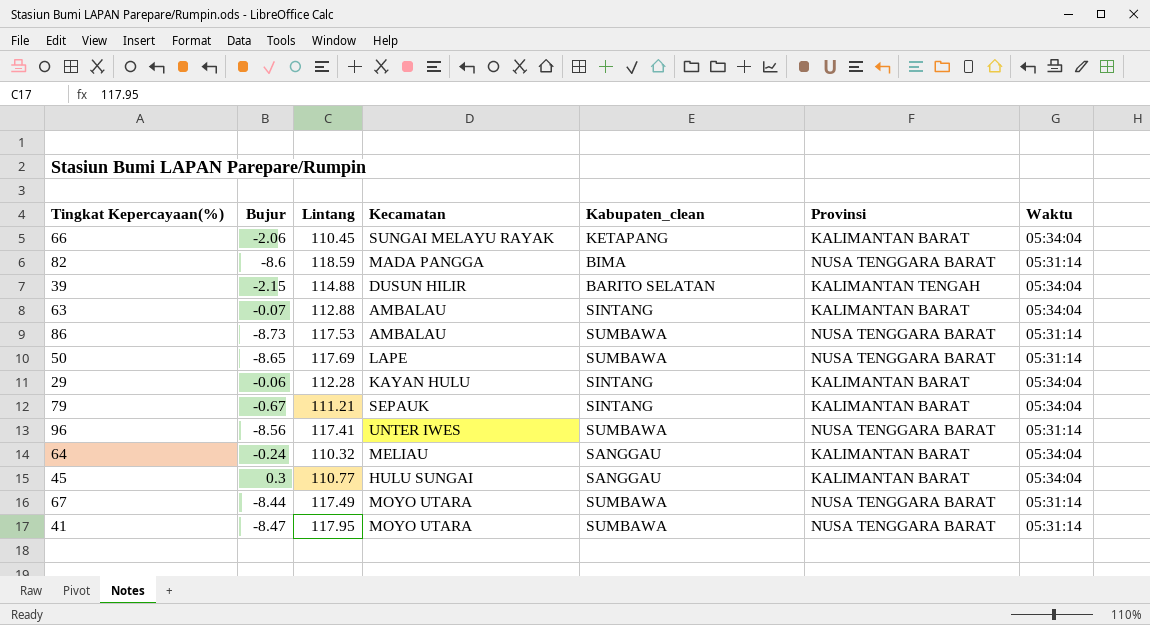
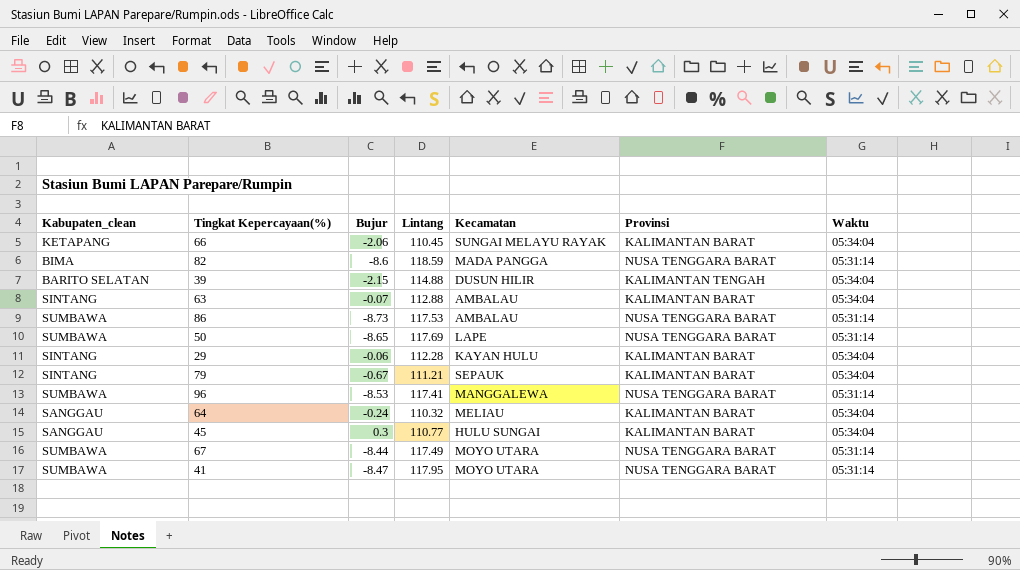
column Kabupaten_clean | position: 5 -> 1
96 | Bujur: -8.56 -> -8.53
96 | Kecamatan: UNTER IWES -> MANGGALEWA

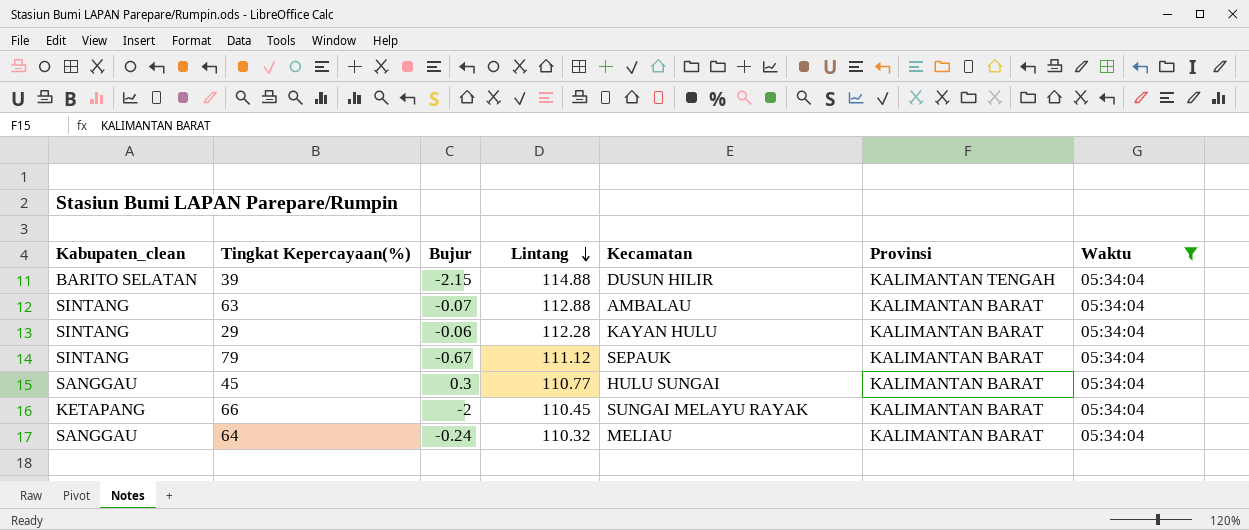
filter: none -> Waktu = 05:34:04
row order: none -> Lintang descending
79 | Lintang: 111.21 -> 111.12
66 | Bujur: -2.06 -> -2

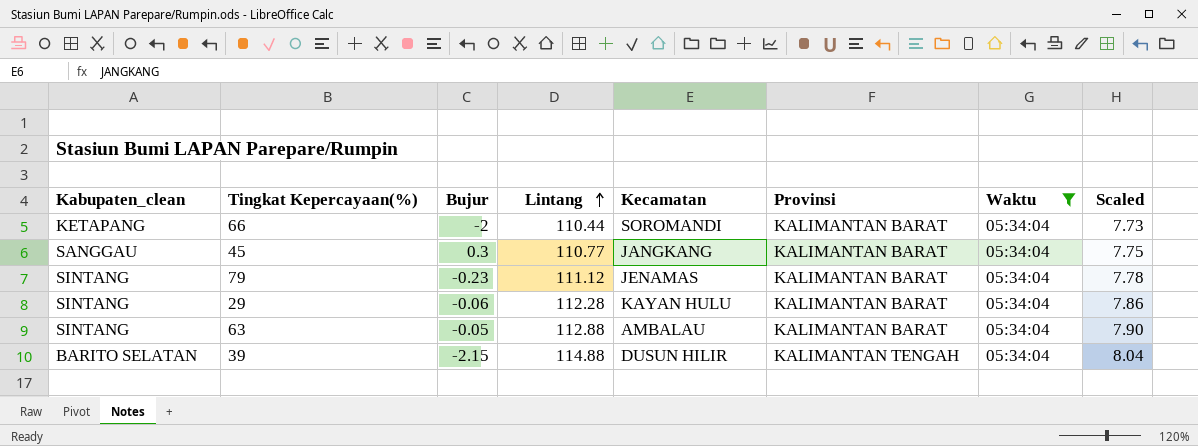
row order: Lintang descending -> Lintang ascending
column Scaled | formula: none -> [Lintang] * 0.07
row 64: SANGGAU | -0.24 | 110.32 | MELIAU | KALIMANTAN BARAT | 05:34:04 -> none
66 | Lintang: 110.45 -> 110.44
66 | Kecamatan: SUNGAI MELAYU RAYAK -> SOROMANDI
45 | Kecamatan: HULU SUNGAI -> JANGKANG
79 | Bujur: -0.67 -> -0.23
79 | Kecamatan: SEPAUK -> JENAMAS
63 | Bujur: -0.07 -> -0.05

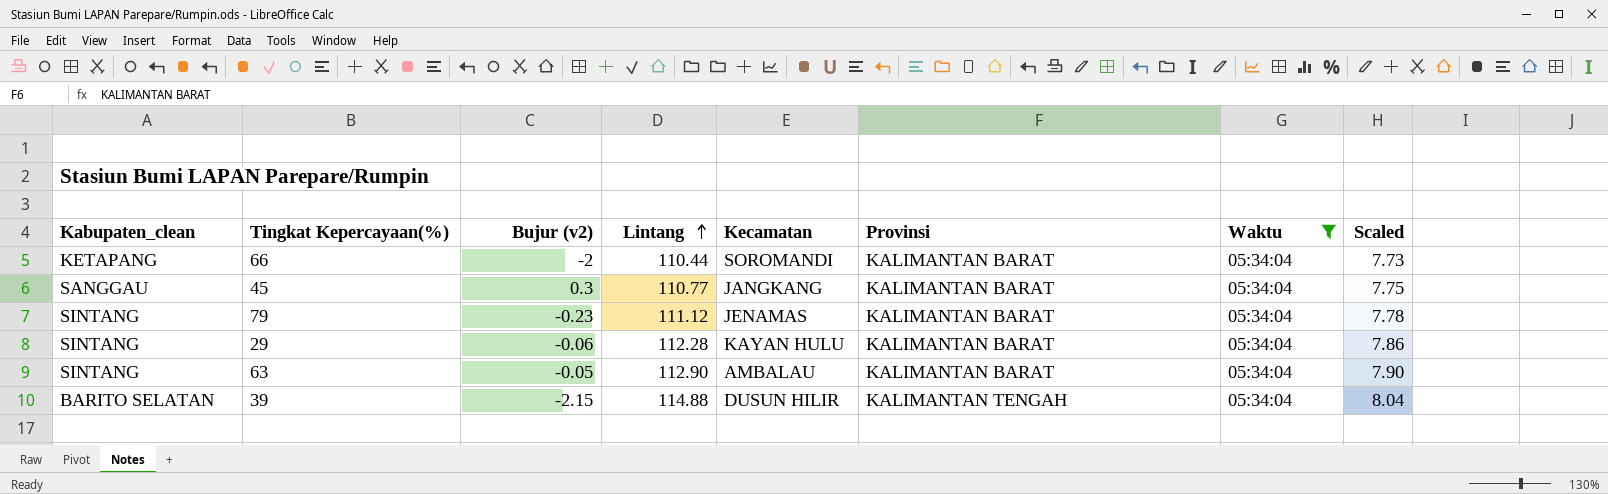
column name: Bujur -> Bujur (v2)
63 | Lintang: 112.88 -> 112.90

